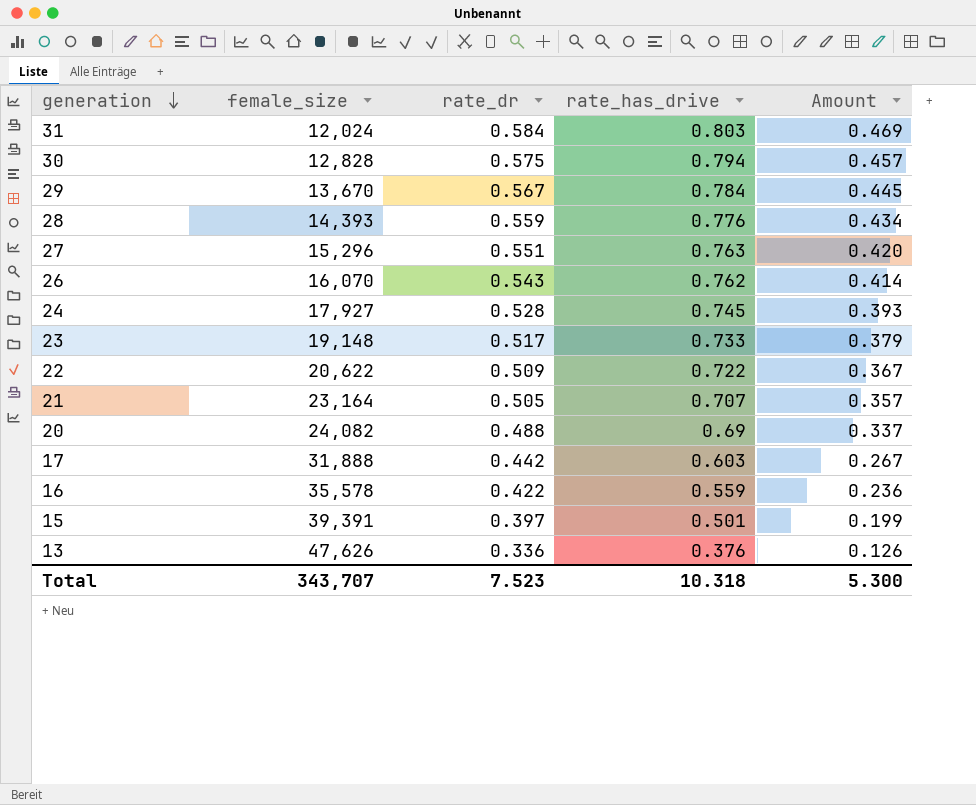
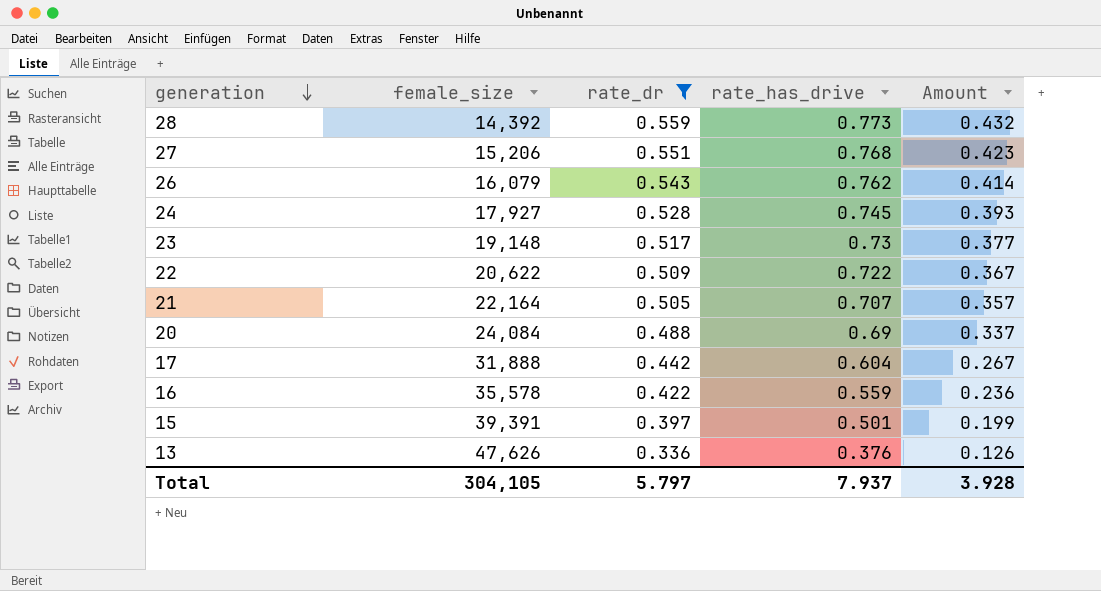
filter: none -> rate_dr <= 0.559
28 | female_size: 14,393 -> 14,392
28 | rate_has_drive: 0.776 -> 0.773
28 | Amount: 0.434 -> 0.432
27 | female_size: 15,296 -> 15,206
27 | rate_has_drive: 0.763 -> 0.768
27 | Amount: 0.420 -> 0.423
26 | female_size: 16,070 -> 16,079
23 | rate_has_drive: 0.733 -> 0.73
23 | Amount: 0.379 -> 0.377
21 | female_size: 23,164 -> 22,164
20 | female_size: 24,082 -> 24,084
17 | rate_has_drive: 0.603 -> 0.604
Total | female_size: 343,707 -> 304,105
Total | rate_dr: 7.523 -> 5.797
Total | rate_has_drive: 10.318 -> 7.937
Total | Amount: 5.300 -> 3.928

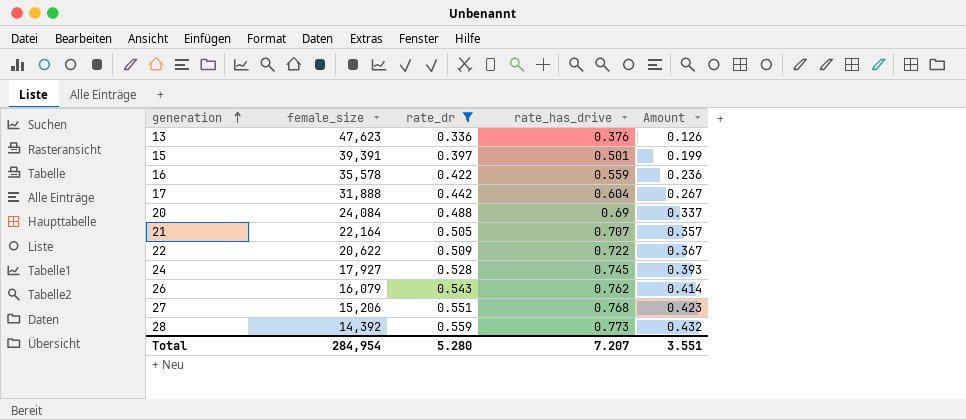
row order: generation descending -> generation ascending
row 23: 19,148 | 0.517 | 0.73 | 0.377 -> none
13 | female_size: 47,626 -> 47,623
Total | female_size: 304,105 -> 284,954
Total | rate_dr: 5.797 -> 5.280
Total | rate_has_drive: 7.937 -> 7.207
Total | Amount: 3.928 -> 3.551

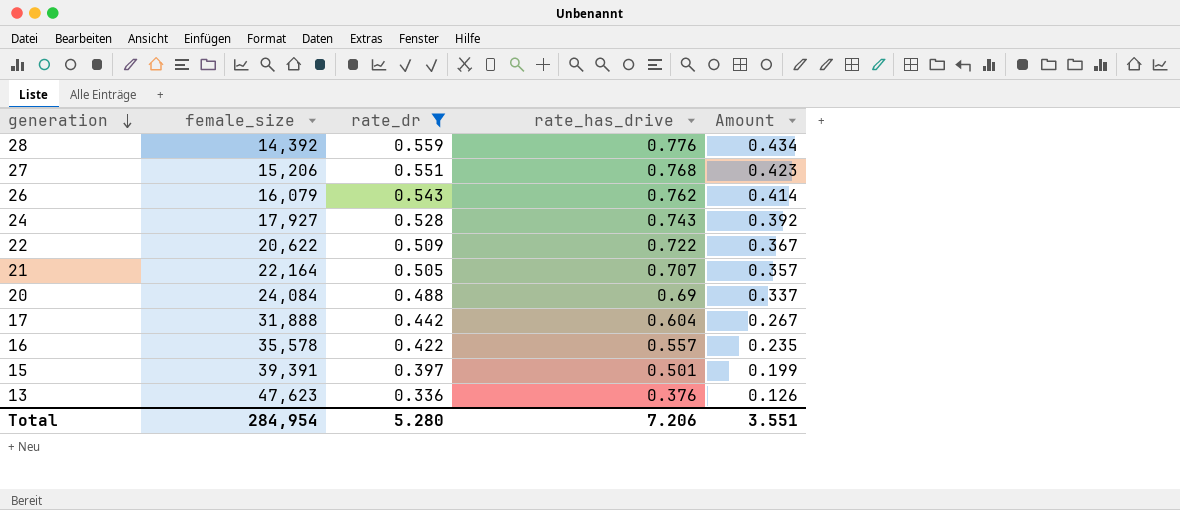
row order: generation ascending -> generation descending
28 | rate_has_drive: 0.773 -> 0.776
28 | Amount: 0.432 -> 0.434
24 | rate_has_drive: 0.745 -> 0.743
24 | Amount: 0.393 -> 0.392
16 | rate_has_drive: 0.559 -> 0.557
16 | Amount: 0.236 -> 0.235
Total | rate_has_drive: 7.207 -> 7.206

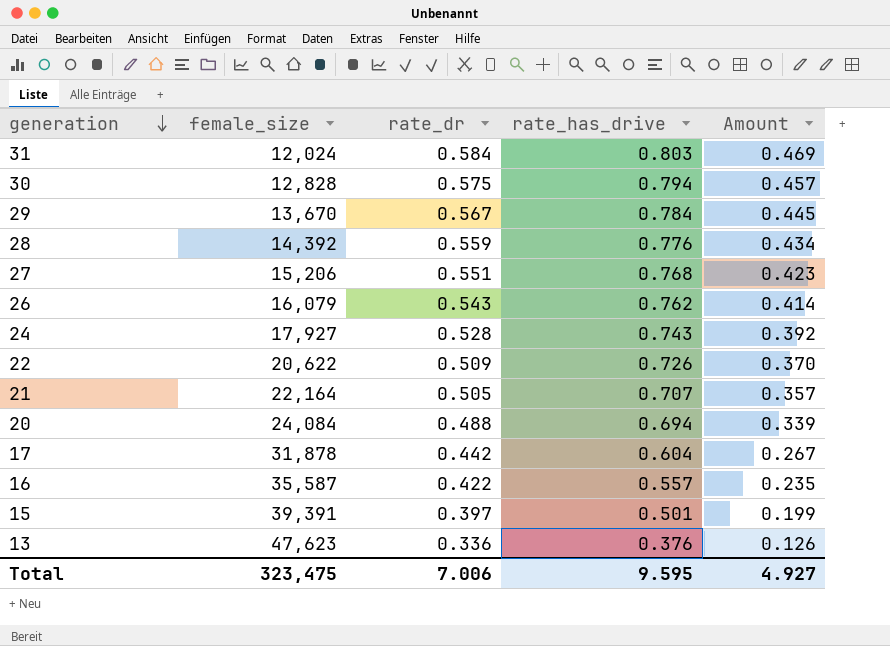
filter: rate_dr <= 0.559 -> none
22 | rate_has_drive: 0.722 -> 0.726
22 | Amount: 0.367 -> 0.370
20 | rate_has_drive: 0.69 -> 0.694
20 | Amount: 0.337 -> 0.339
17 | female_size: 31,888 -> 31,878
16 | female_size: 35,578 -> 35,587
Total | female_size: 284,954 -> 323,475
Total | rate_dr: 5.280 -> 7.006
Total | rate_has_drive: 7.206 -> 9.595
Total | Amount: 3.551 -> 4.927

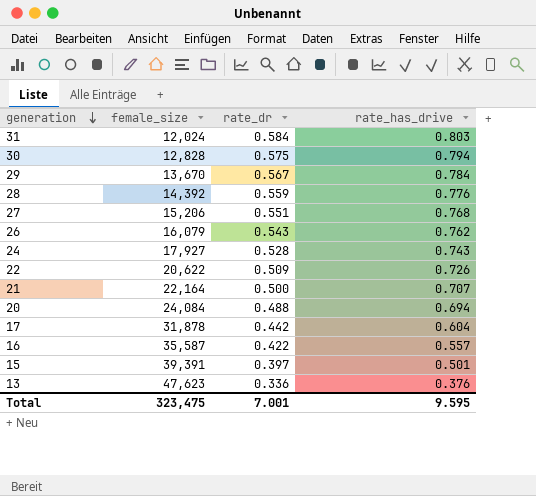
column Amount | formula: [rate_dr] * [rate_has_drive] -> none
21 | rate_dr: 0.505 -> 0.500
Total | rate_dr: 7.006 -> 7.001

